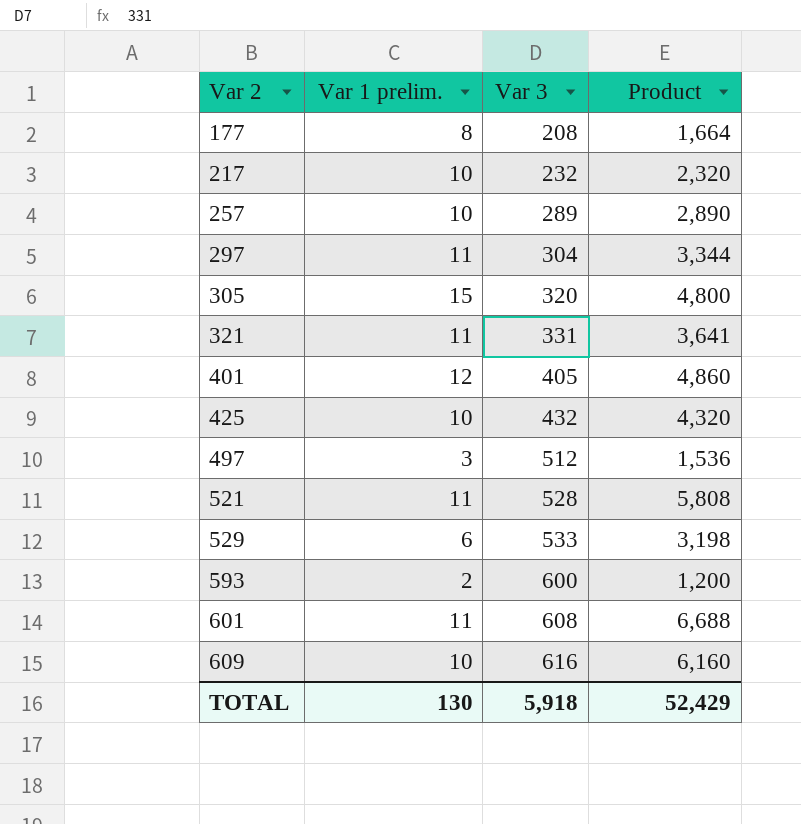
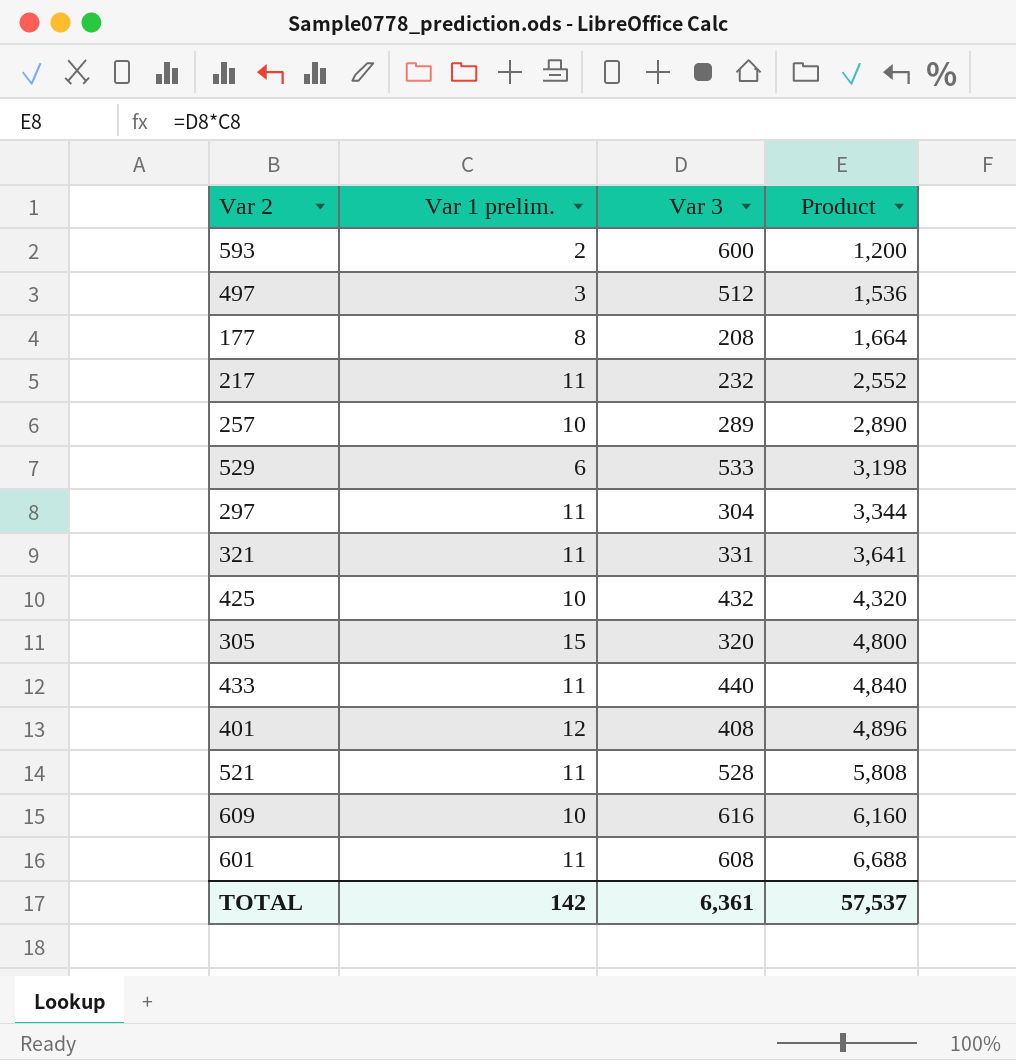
row order: Var 2 ascending -> Product ascending
217 | Var 1 prelim.: 10 -> 11
217 | Product: 2,320 -> 2,552
row 433: none -> 11 | 440 | 4,840
401 | Var 3: 405 -> 408
401 | Product: 4,860 -> 4,896
TOTAL | Var 1 prelim.: 130 -> 142
TOTAL | Var 3: 5,918 -> 6,361
TOTAL | Product: 52,429 -> 57,537

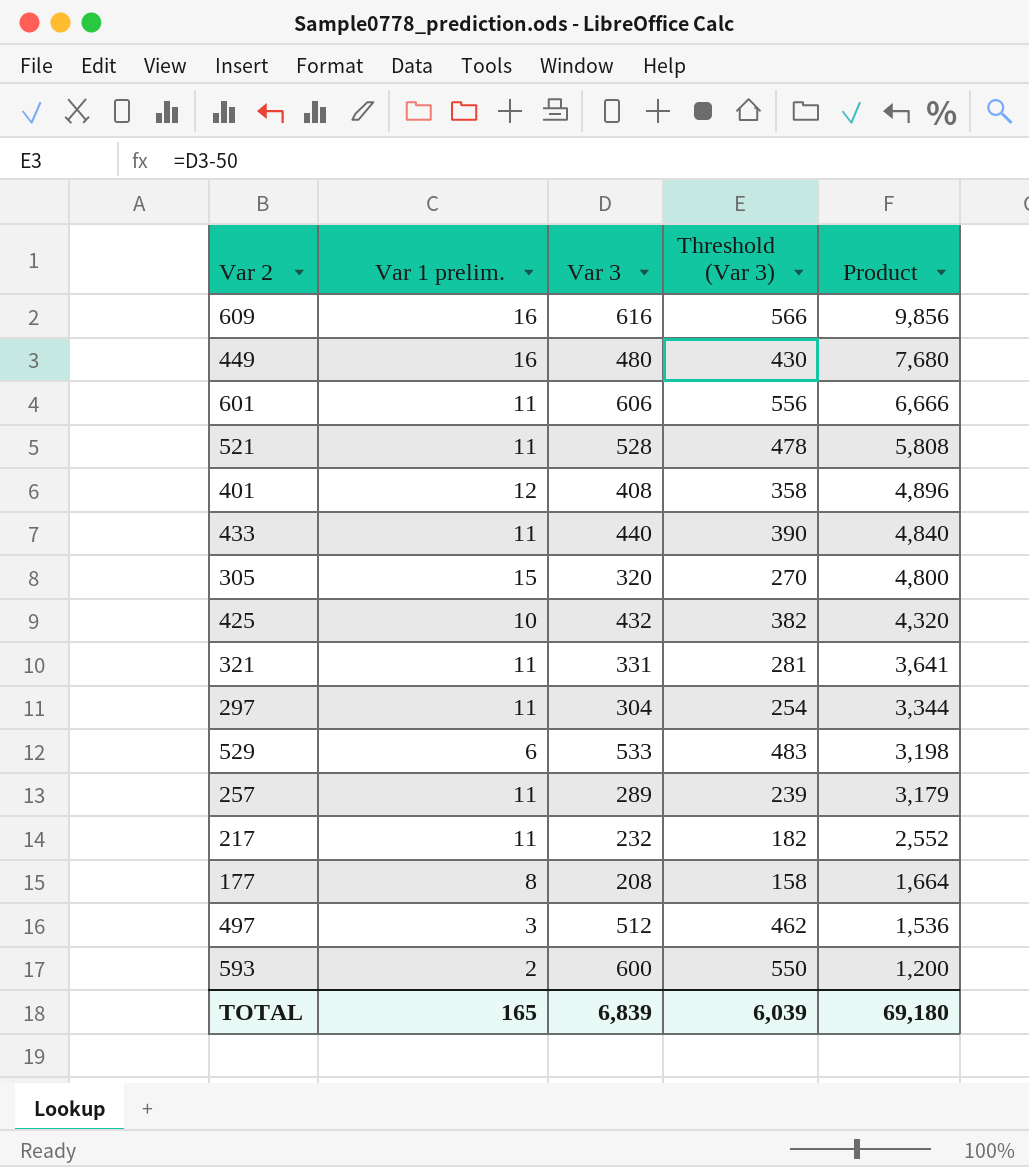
row order: Product ascending -> Product descending
column Threshold (Var 3) | formula: none -> [Var 3] - 50
609 | Var 1 prelim.: 10 -> 16
609 | Product: 6,160 -> 9,856
row 449: none -> 16 | 480 | 430 | 7,680
601 | Var 3: 608 -> 606
601 | Product: 6,688 -> 6,666
257 | Var 1 prelim.: 10 -> 11
257 | Product: 2,890 -> 3,179
TOTAL | Var 1 prelim.: 142 -> 165
TOTAL | Var 3: 6,361 -> 6,839
TOTAL | Product: 57,537 -> 69,180

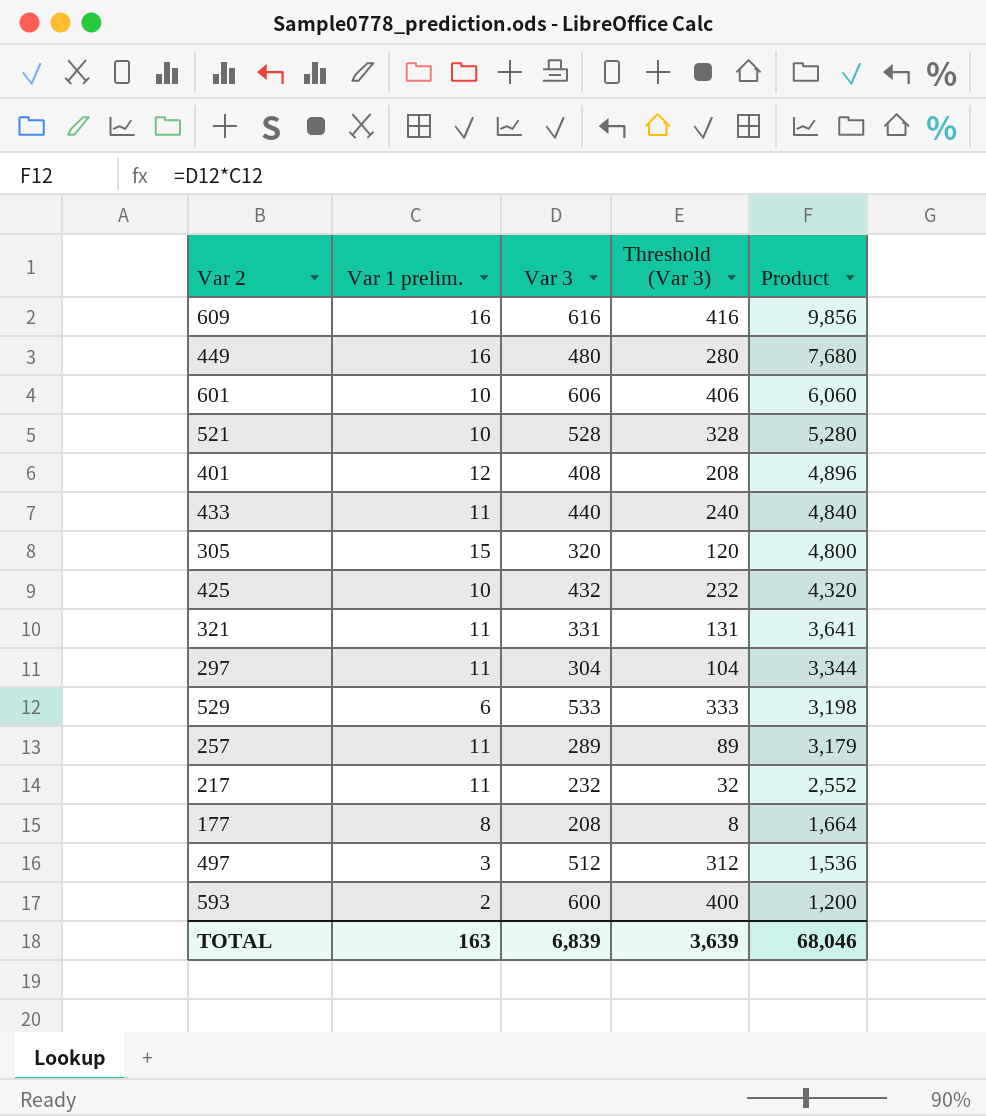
column Threshold (Var 3) | formula: [Var 3] - 50 -> [Var 3] - 200
601 | Var 1 prelim.: 11 -> 10
601 | Product: 6,666 -> 6,060
521 | Var 1 prelim.: 11 -> 10
521 | Product: 5,808 -> 5,280
TOTAL | Var 1 prelim.: 165 -> 163
TOTAL | Threshold (Var 3): 6,039 -> 3,639
TOTAL | Product: 69,180 -> 68,046

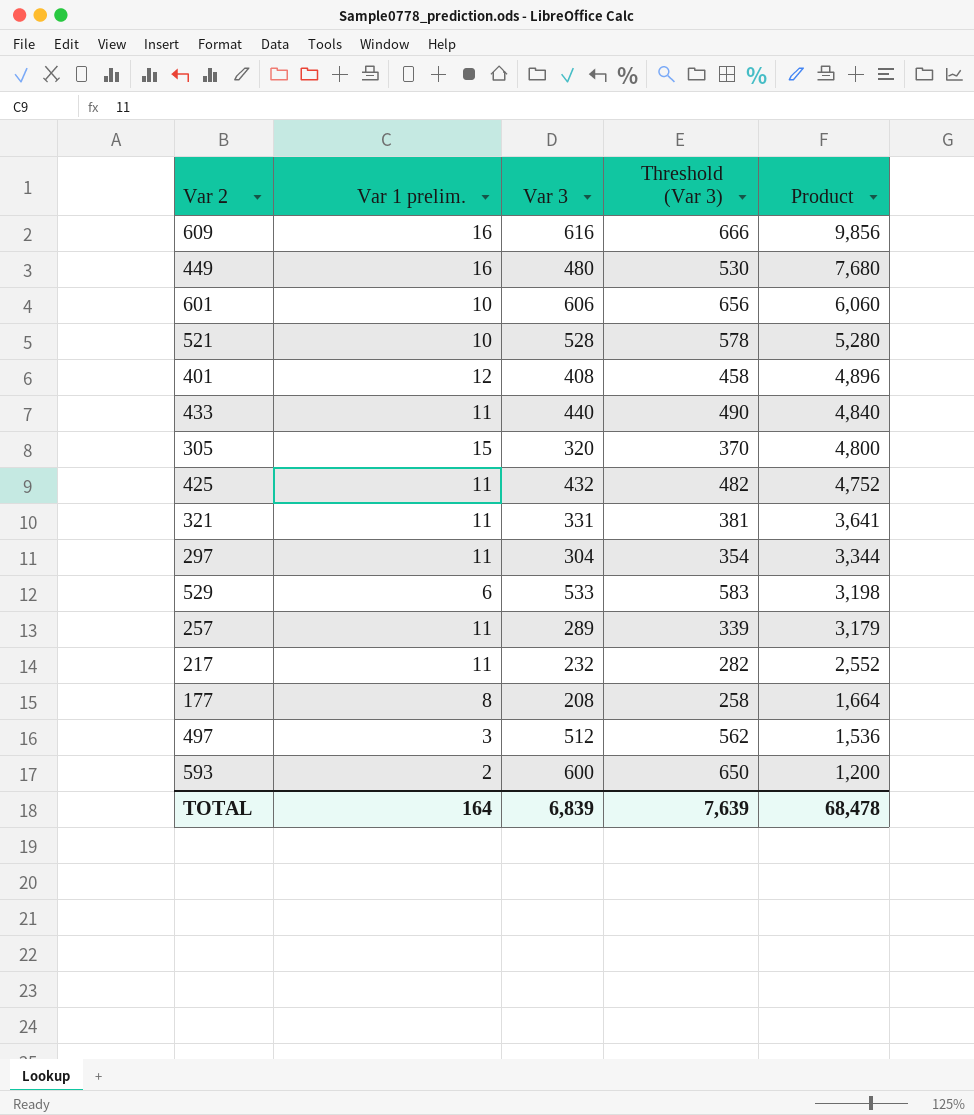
column Threshold (Var 3) | formula: [Var 3] - 200 -> [Var 3] + 50
425 | Var 1 prelim.: 10 -> 11
425 | Product: 4,320 -> 4,752
TOTAL | Var 1 prelim.: 163 -> 164
TOTAL | Threshold (Var 3): 3,639 -> 7,639
TOTAL | Product: 68,046 -> 68,478

